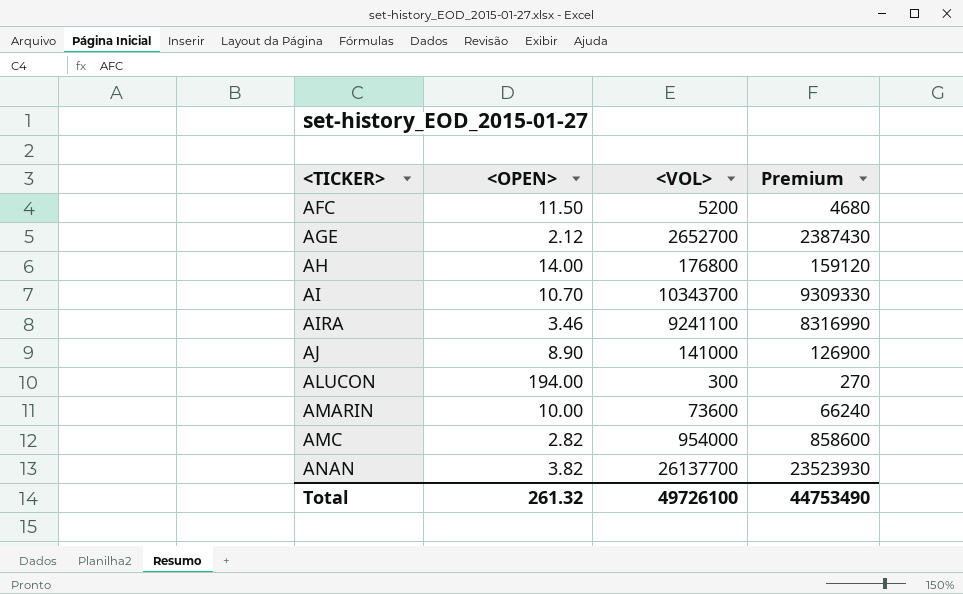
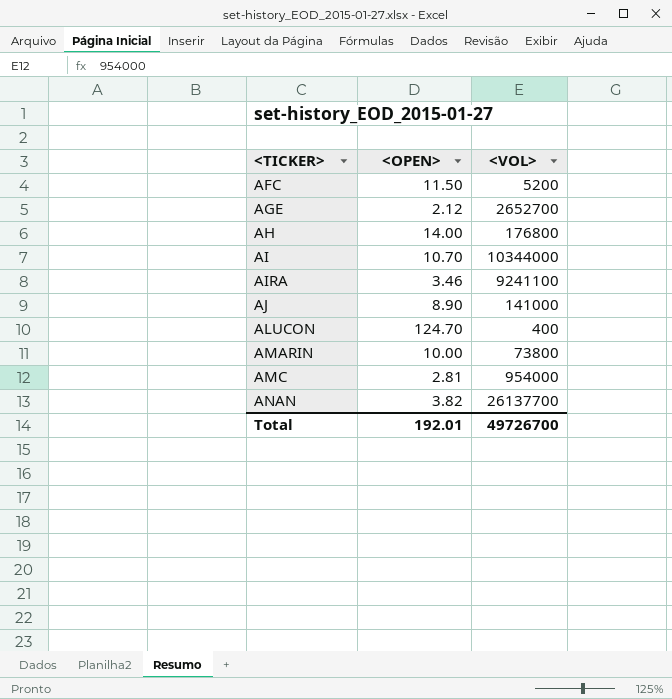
column Premium | formula: [<VOL>] * 0.9 -> none
AI | <VOL>: 10343700 -> 10344000
ALUCON | <OPEN>: 194.00 -> 124.70
ALUCON | <VOL>: 300 -> 400
AMARIN | <VOL>: 73600 -> 73800
AMC | <OPEN>: 2.82 -> 2.81
Total | <OPEN>: 261.32 -> 192.01
Total | <VOL>: 49726100 -> 49726700

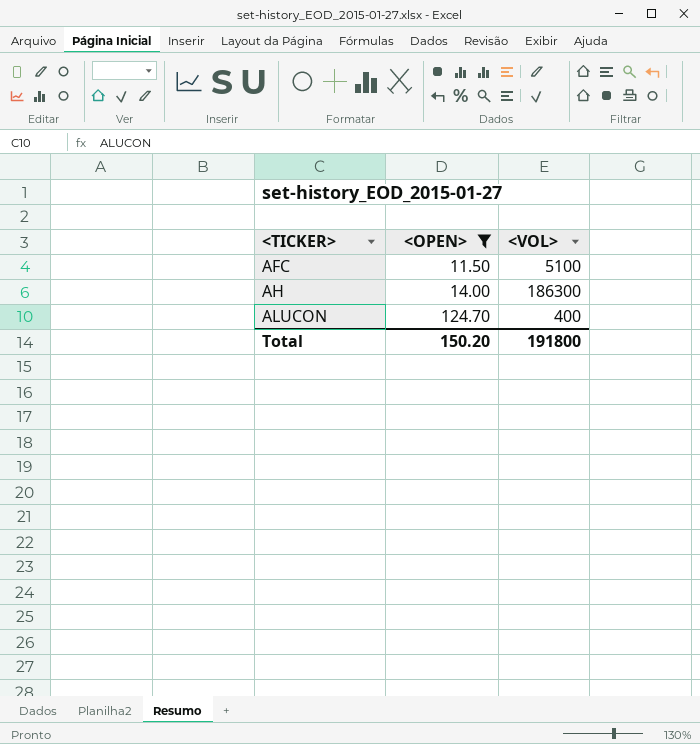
filter: none -> <OPEN> >= 11.50
AFC | <VOL>: 5200 -> 5100
AH | <VOL>: 176800 -> 186300
Total | <OPEN>: 192.01 -> 150.20
Total | <VOL>: 49726700 -> 191800

